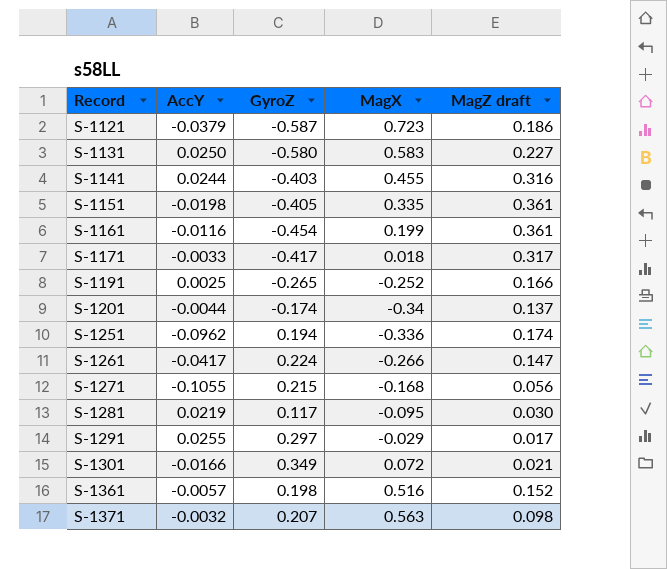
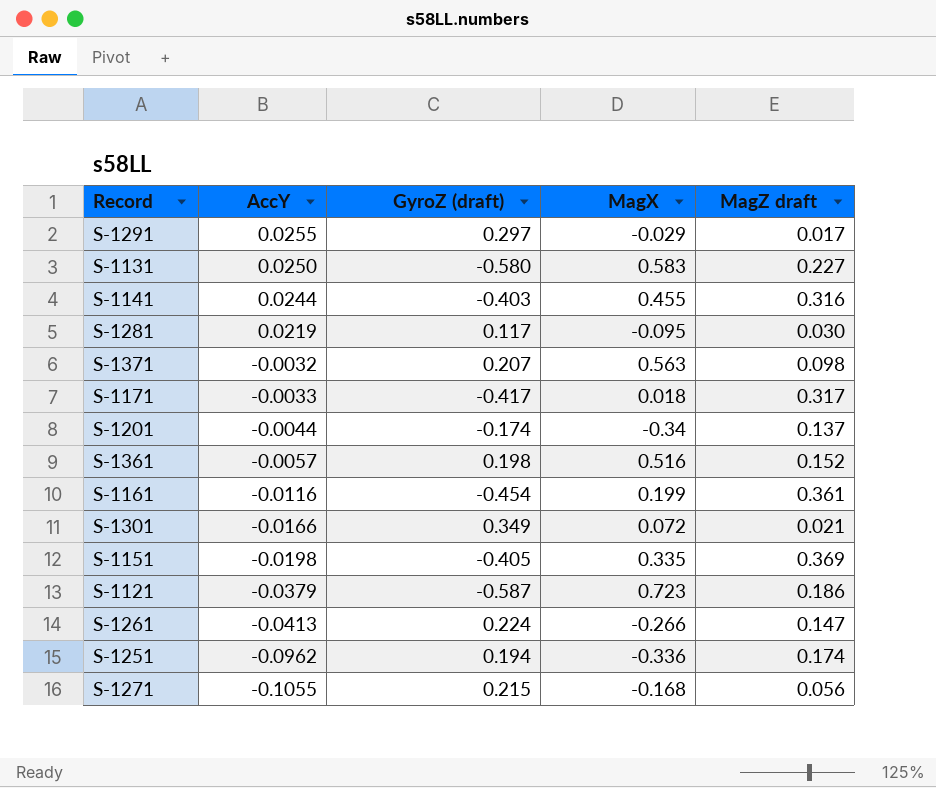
row order: Record ascending -> AccY descending
column name: GyroZ -> GyroZ (draft)
row S-1191: 0.0025 | -0.265 | -0.252 | 0.166 -> none
S-1151 | MagZ draft: 0.361 -> 0.369
S-1261 | AccY: -0.0417 -> -0.0413

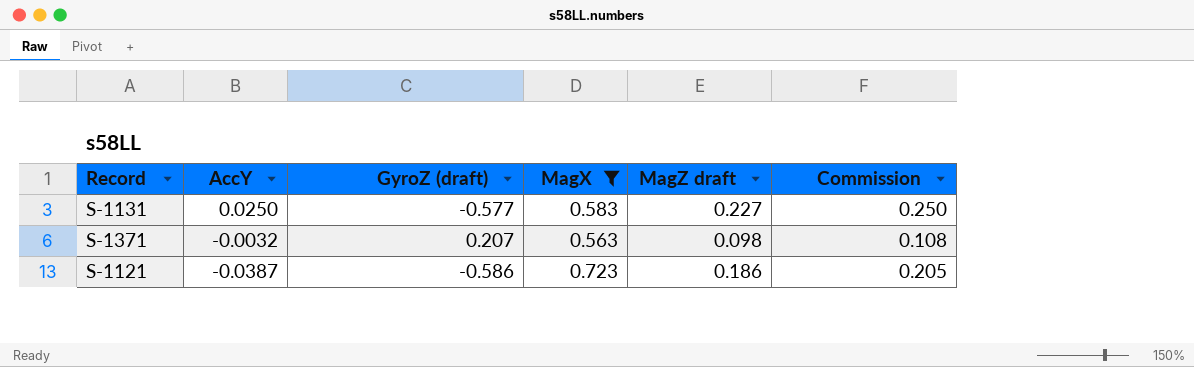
filter: none -> MagX >= 0.563
column Commission | formula: none -> [MagZ draft] * 1.1
S-1131 | GyroZ (draft): -0.580 -> -0.577
S-1121 | AccY: -0.0379 -> -0.0387
S-1121 | GyroZ (draft): -0.587 -> -0.586

